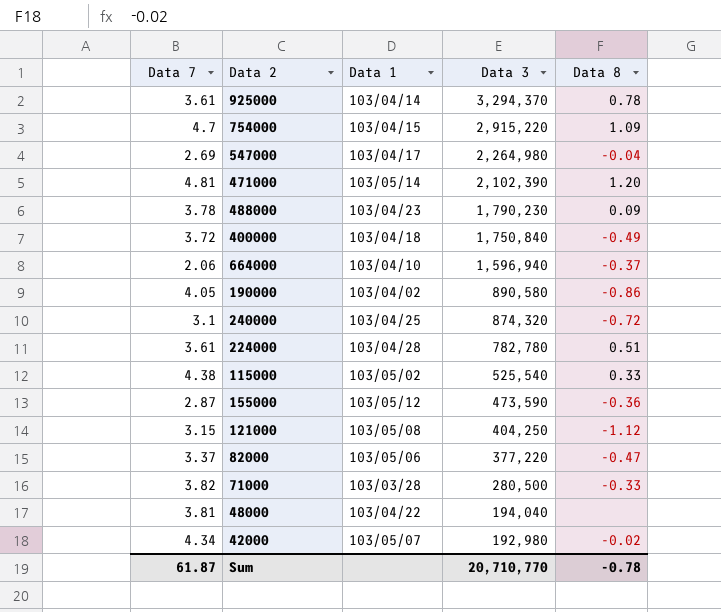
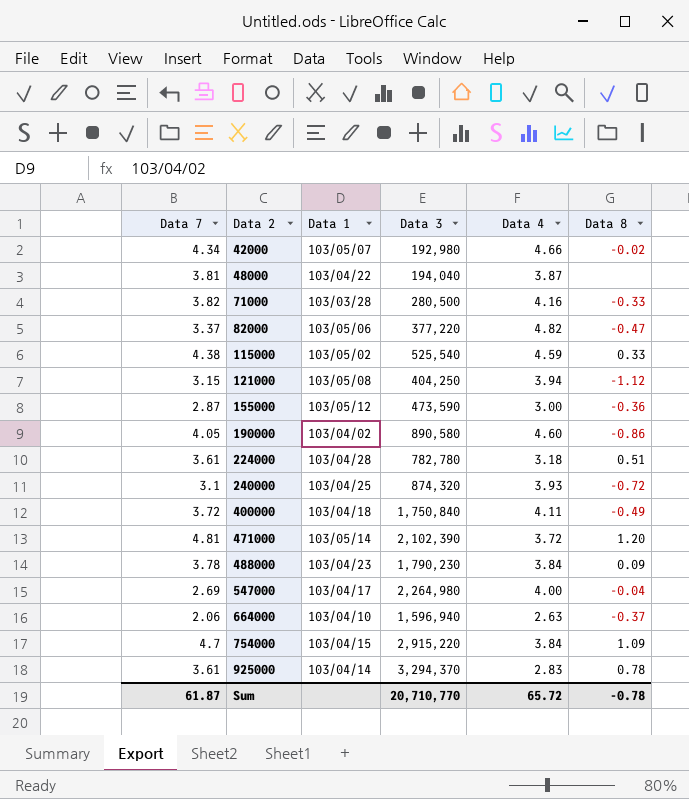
row order: Data 3 descending -> Data 2 ascending
column Data 4 | position: none -> 5

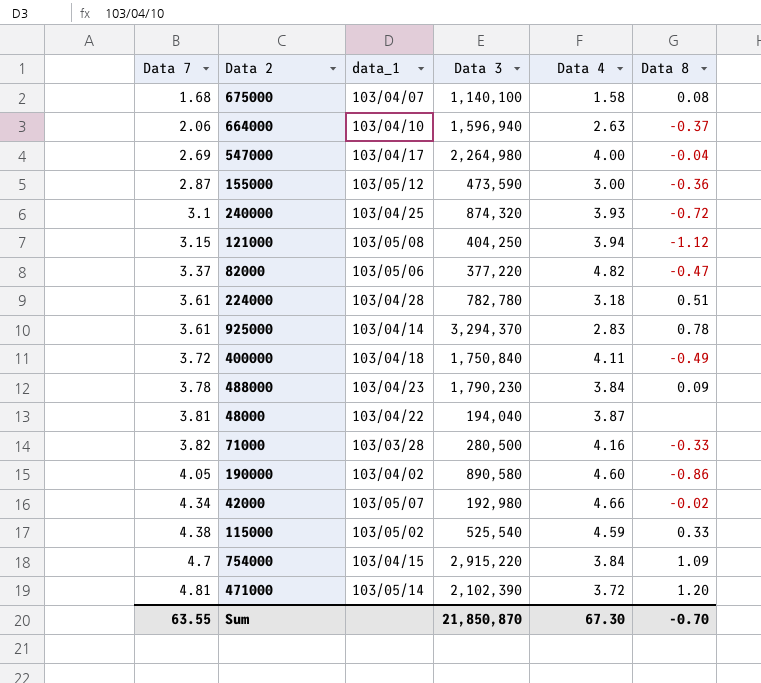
row order: Data 2 ascending -> Data 7 ascending
column name: Data 1 -> data_1
row 675000: none -> 1.68 | 103/04/07 | 1,140,100 | 1.58 | 0.08
Sum | Data 7: 61.87 -> 63.55
Sum | Data 3: 20,710,770 -> 21,850,870
Sum | Data 4: 65.72 -> 67.30
Sum | Data 8: -0.78 -> -0.70

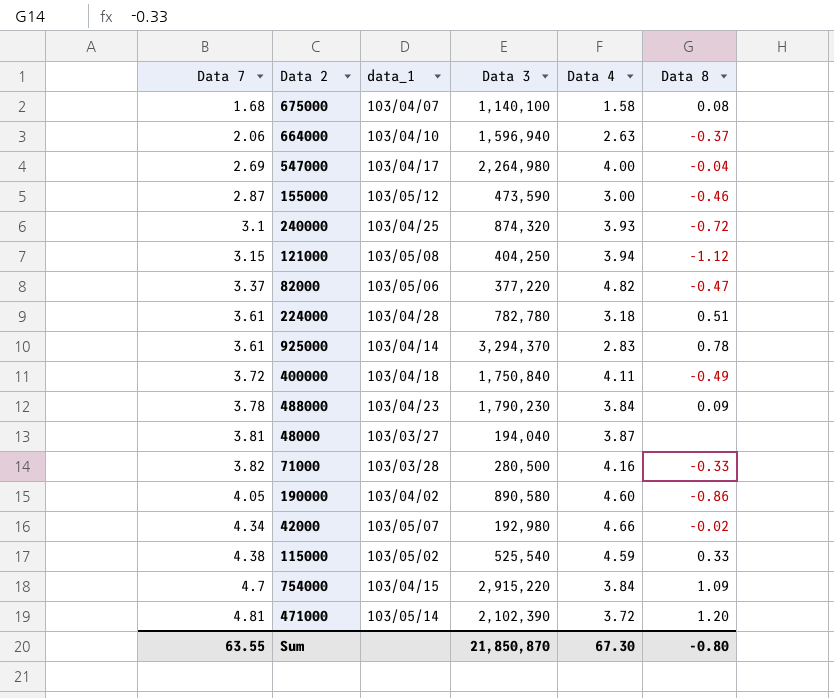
155000 | Data 8: -0.36 -> -0.46
48000 | data_1: 103/04/22 -> 103/03/27
Sum | Data 8: -0.70 -> -0.80

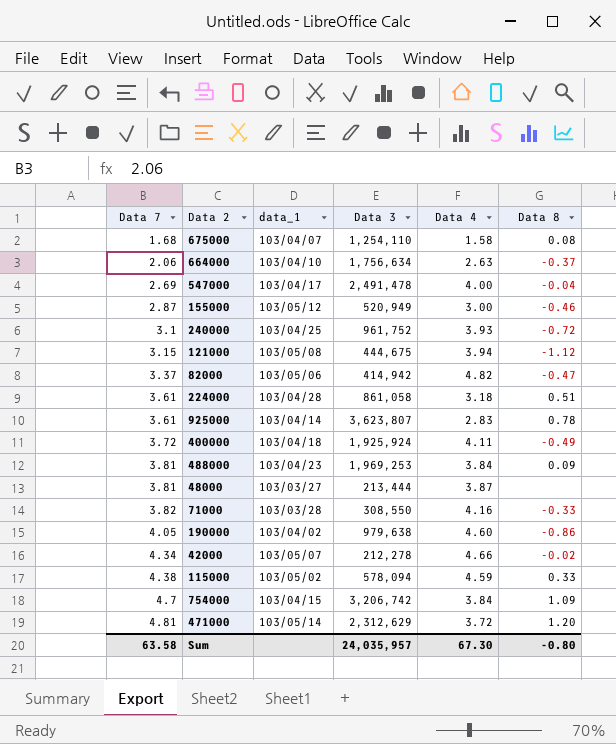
675000 | Data 3: 1,140,100 -> 1,254,110
664000 | Data 3: 1,596,940 -> 1,756,634
547000 | Data 3: 2,264,980 -> 2,491,478
155000 | Data 3: 473,590 -> 520,949
240000 | Data 3: 874,320 -> 961,752
121000 | Data 3: 404,250 -> 444,675
82000 | Data 3: 377,220 -> 414,942
224000 | Data 3: 782,780 -> 861,058
925000 | Data 3: 3,294,370 -> 3,623,807
400000 | Data 3: 1,750,840 -> 1,925,924
488000 | Data 7: 3.78 -> 3.81
488000 | Data 3: 1,790,230 -> 1,969,253
48000 | Data 3: 194,040 -> 213,444
71000 | Data 3: 280,500 -> 308,550
190000 | Data 3: 890,580 -> 979,638
42000 | Data 3: 192,980 -> 212,278
115000 | Data 3: 525,540 -> 578,094
754000 | Data 3: 2,915,220 -> 3,206,742
471000 | Data 3: 2,102,390 -> 2,312,629
Sum | Data 7: 63.55 -> 63.58
Sum | Data 3: 21,850,870 -> 24,035,957

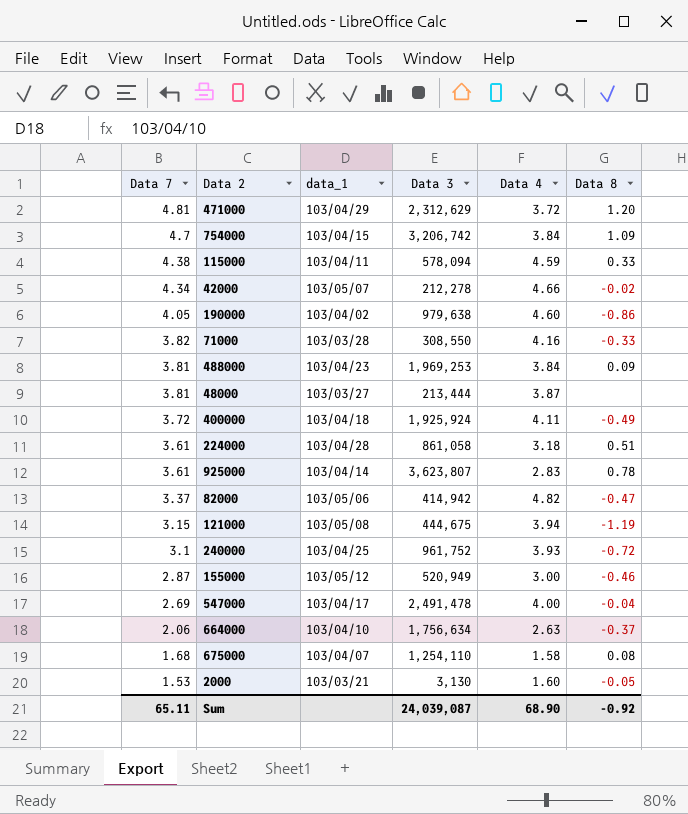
row order: Data 7 ascending -> Data 7 descending
471000 | data_1: 103/05/14 -> 103/04/29
115000 | data_1: 103/05/02 -> 103/04/11
121000 | Data 8: -1.12 -> -1.19
row 2000: none -> 1.53 | 103/03/21 | 3,130 | 1.60 | -0.05
Sum | Data 7: 63.58 -> 65.11
Sum | Data 3: 24,035,957 -> 24,039,087
Sum | Data 4: 67.30 -> 68.90
Sum | Data 8: -0.80 -> -0.92

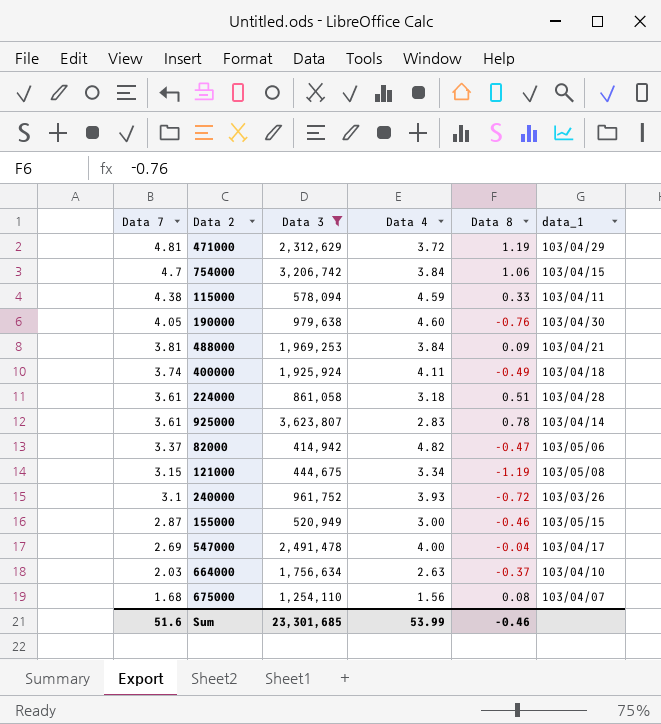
filter: none -> Data 3 >= 414,942
column data_1 | position: 3 -> 6
471000 | Data 8: 1.20 -> 1.19
754000 | Data 8: 1.09 -> 1.06
190000 | Data 8: -0.86 -> -0.76
190000 | data_1: 103/04/02 -> 103/04/30
488000 | data_1: 103/04/23 -> 103/04/21
400000 | Data 7: 3.72 -> 3.74
121000 | Data 4: 3.94 -> 3.34
240000 | data_1: 103/04/25 -> 103/03/26
155000 | data_1: 103/05/12 -> 103/05/15
664000 | Data 7: 2.06 -> 2.03
675000 | Data 4: 1.58 -> 1.56
Sum | Data 7: 65.11 -> 51.6
Sum | Data 3: 24,039,087 -> 23,301,685
Sum | Data 4: 68.90 -> 53.99
Sum | Data 8: -0.92 -> -0.46

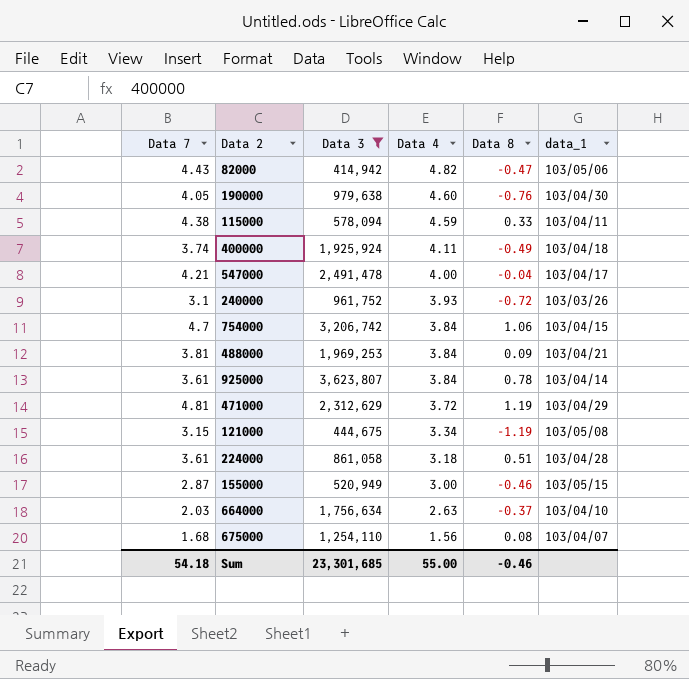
row order: Data 7 descending -> Data 4 descending
82000 | Data 7: 3.37 -> 4.43
547000 | Data 7: 2.69 -> 4.21
925000 | Data 4: 2.83 -> 3.84
Sum | Data 7: 51.6 -> 54.18
Sum | Data 4: 53.99 -> 55.00

